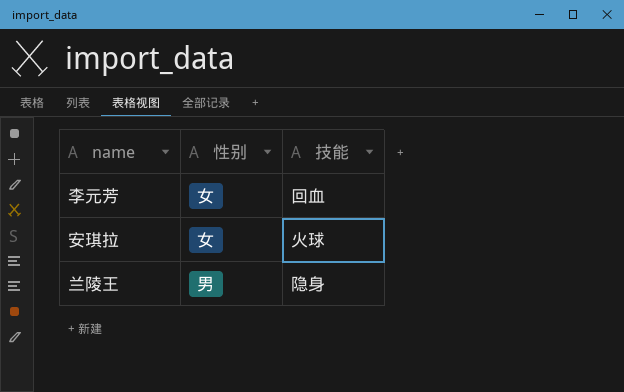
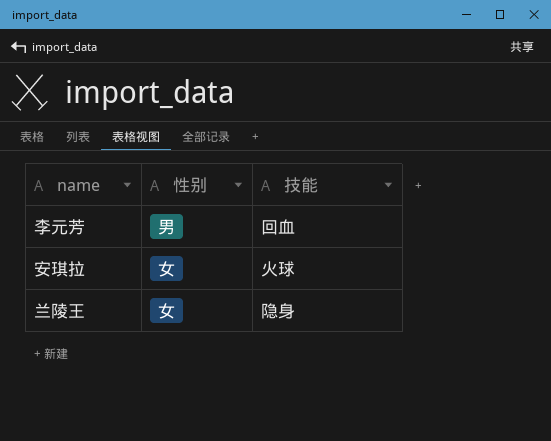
李元芳 | 性别: 女 -> 男
兰陵王 | 性别: 男 -> 女

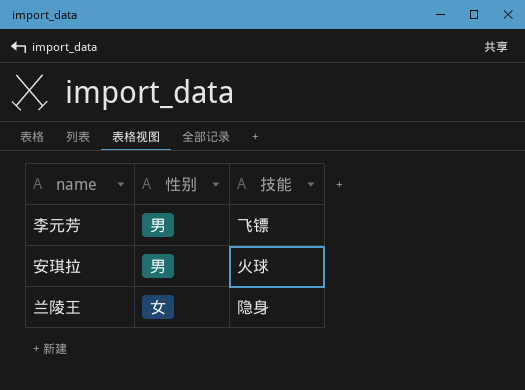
李元芳 | 技能: 回血 -> 飞镖
安琪拉 | 性别: 女 -> 男

